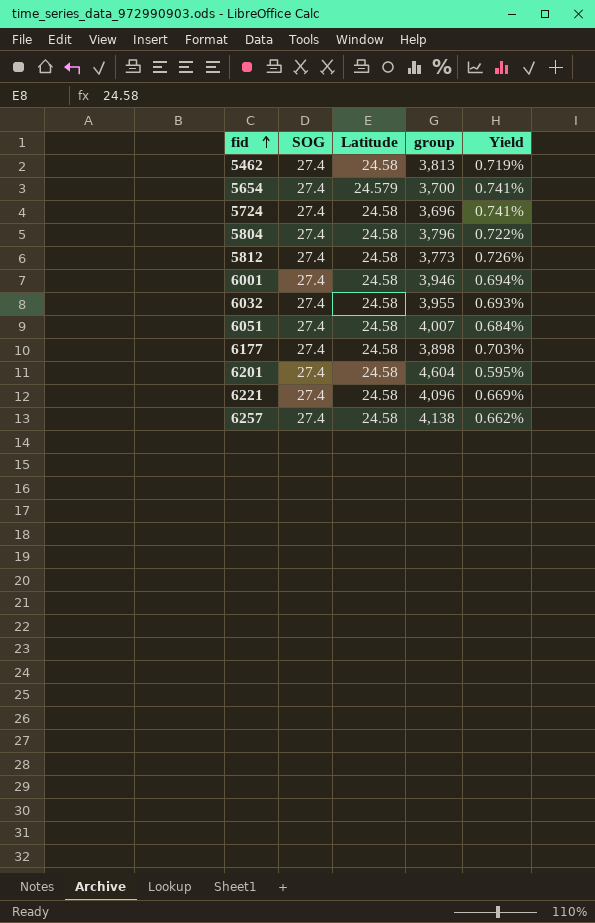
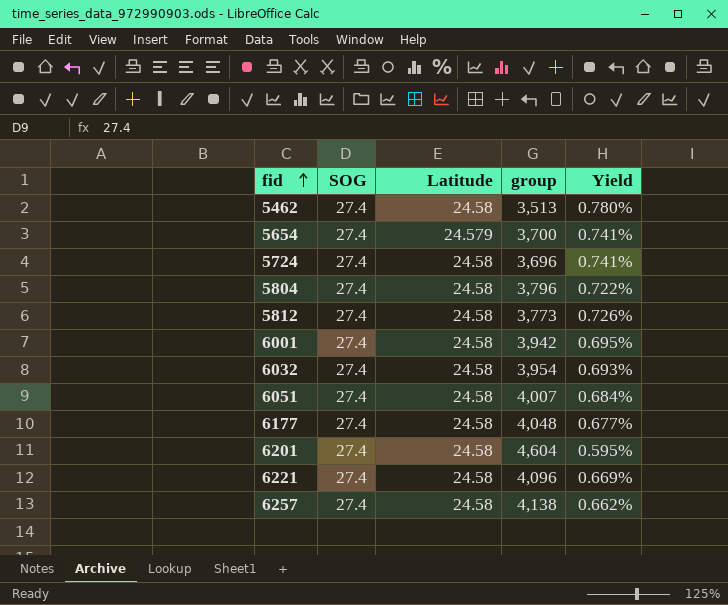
5462 | group: 3,813 -> 3,513
5462 | Yield: 0.719% -> 0.780%
6001 | group: 3,946 -> 3,942
6001 | Yield: 0.694% -> 0.695%
6032 | group: 3,955 -> 3,954
6177 | group: 3,898 -> 4,048
6177 | Yield: 0.703% -> 0.677%

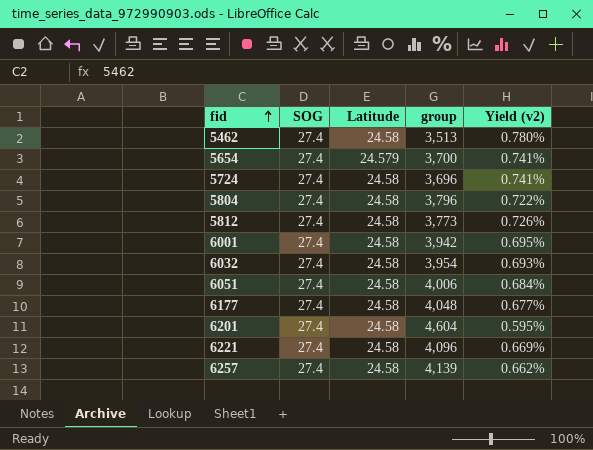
column name: Yield -> Yield (v2)
6051 | group: 4,007 -> 4,006
6257 | group: 4,138 -> 4,139

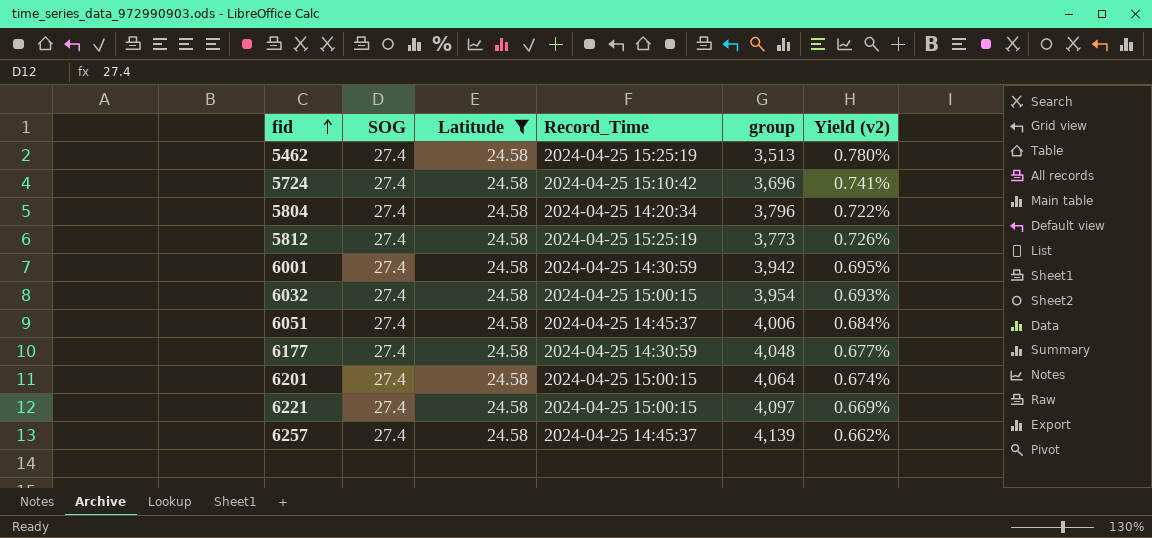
filter: none -> Latitude = 24.58
column Record_Time | position: none -> 4
6201 | group: 4,604 -> 4,064
6201 | Yield (v2): 0.595% -> 0.674%
6221 | group: 4,096 -> 4,097

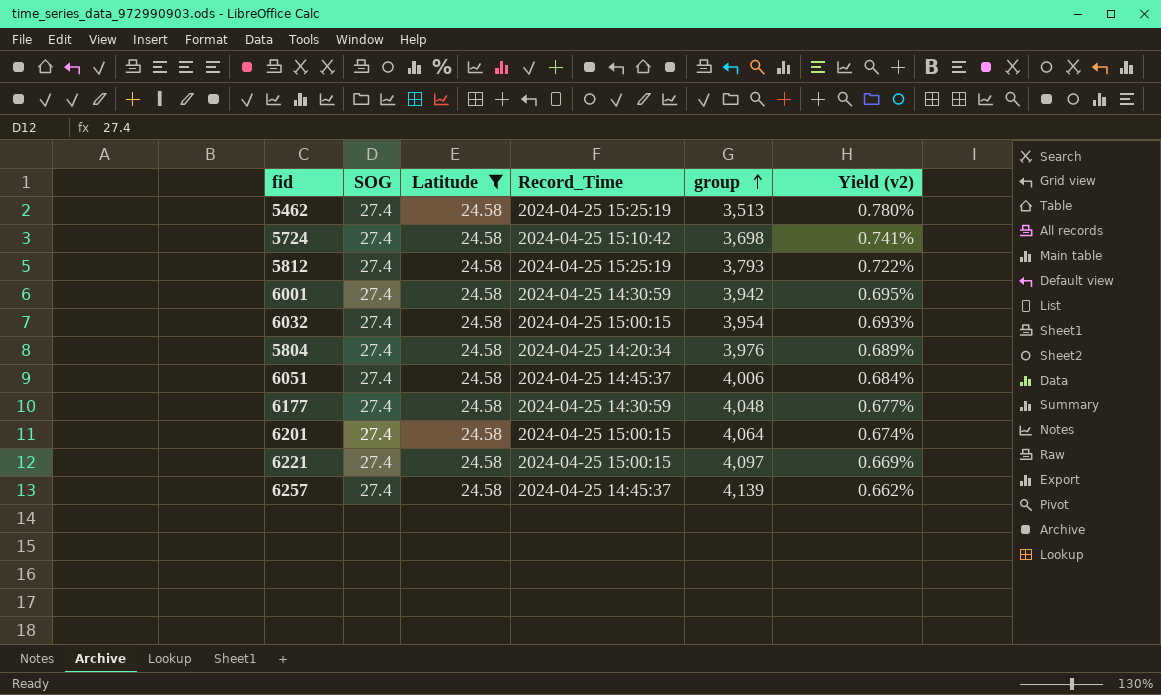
row order: fid ascending -> group ascending
5724 | group: 3,696 -> 3,698
5812 | group: 3,773 -> 3,793
5812 | Yield (v2): 0.726% -> 0.722%
5804 | group: 3,796 -> 3,976
5804 | Yield (v2): 0.722% -> 0.689%

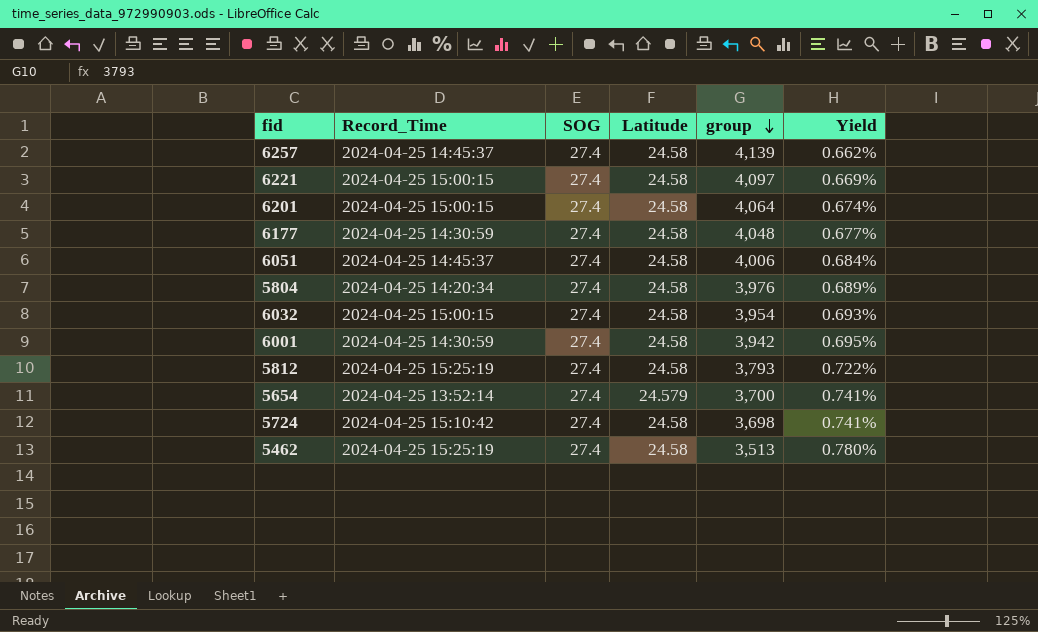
filter: Latitude = 24.58 -> none
row order: group ascending -> group descending
column Record_Time | position: 4 -> 2
column name: Yield (v2) -> Yield

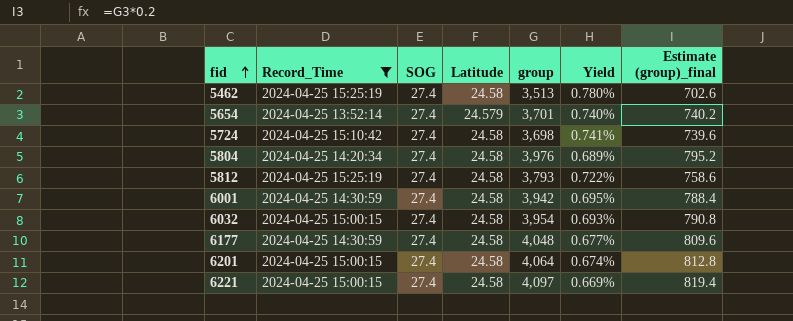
filter: none -> Record_Time != 2024-04-25 14:45:37
row order: group descending -> fid ascending
column Estimate (group)_final | formula: none -> [group] * 0.2
5654 | group: 3,700 -> 3,701
5654 | Yield: 0.741% -> 0.740%

